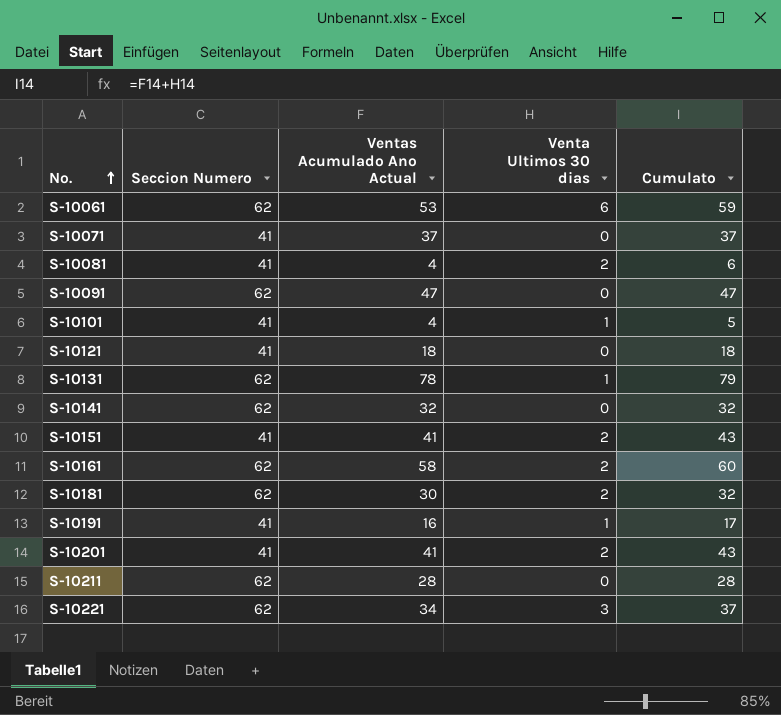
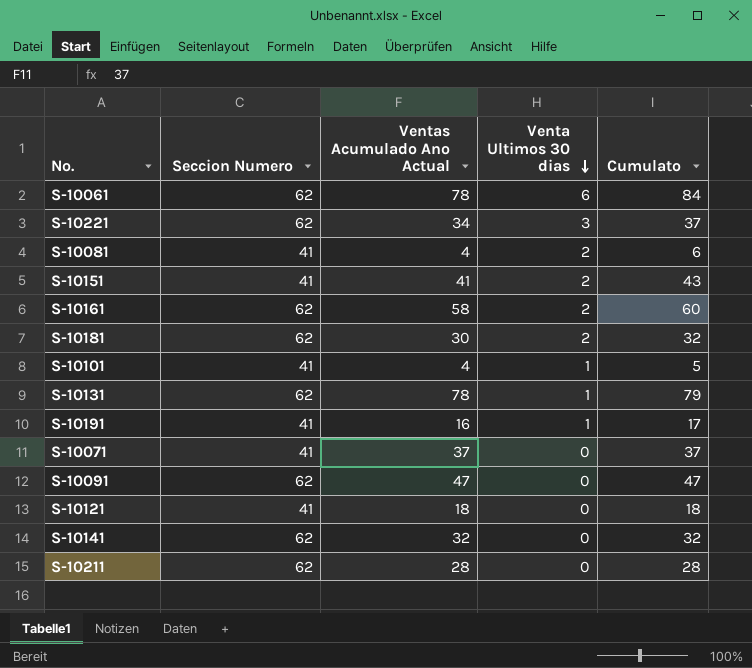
row order: No. ascending -> Venta Ultimos 30 dias descending
row S-10201: 41 | 41 | 2 | 43 -> none
S-10061 | Ventas Acumulado Ano Actual: 53 -> 78
S-10061 | Cumulato: 59 -> 84

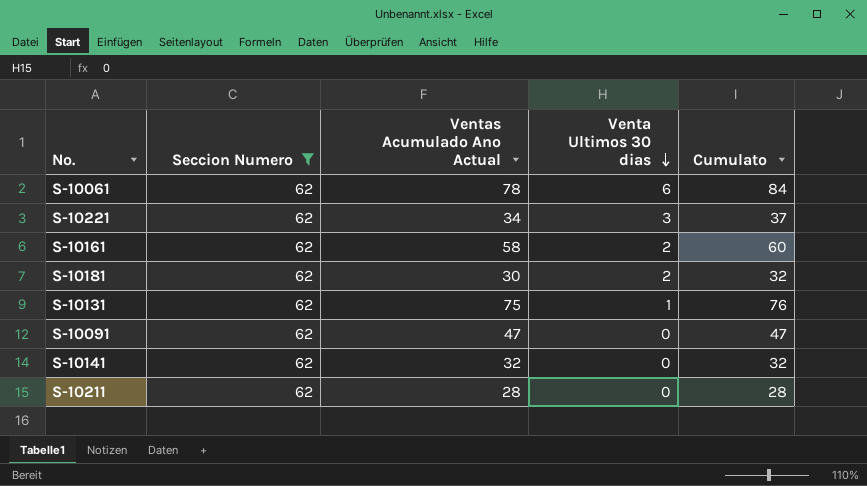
filter: none -> Seccion Numero = 62
S-10131 | Ventas Acumulado Ano Actual: 78 -> 75
S-10131 | Cumulato: 79 -> 76

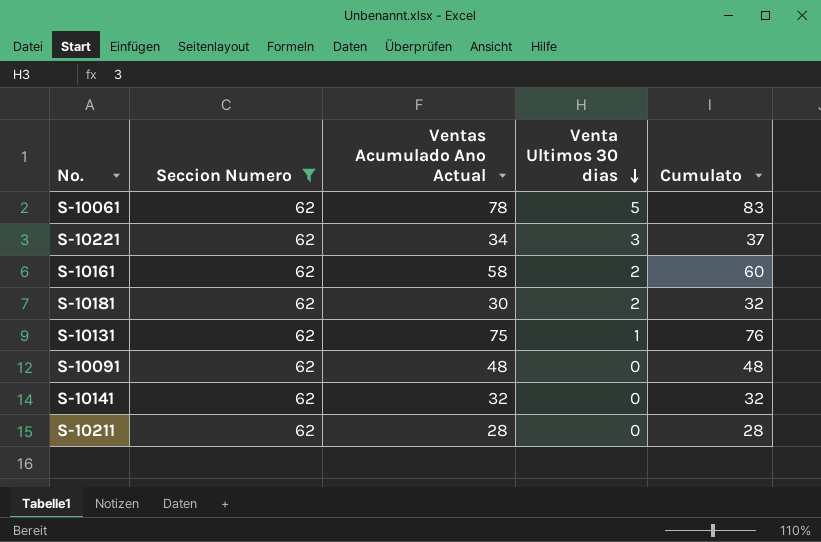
S-10061 | Venta Ultimos 30 dias: 6 -> 5
S-10061 | Cumulato: 84 -> 83
S-10091 | Ventas Acumulado Ano Actual: 47 -> 48
S-10091 | Cumulato: 47 -> 48

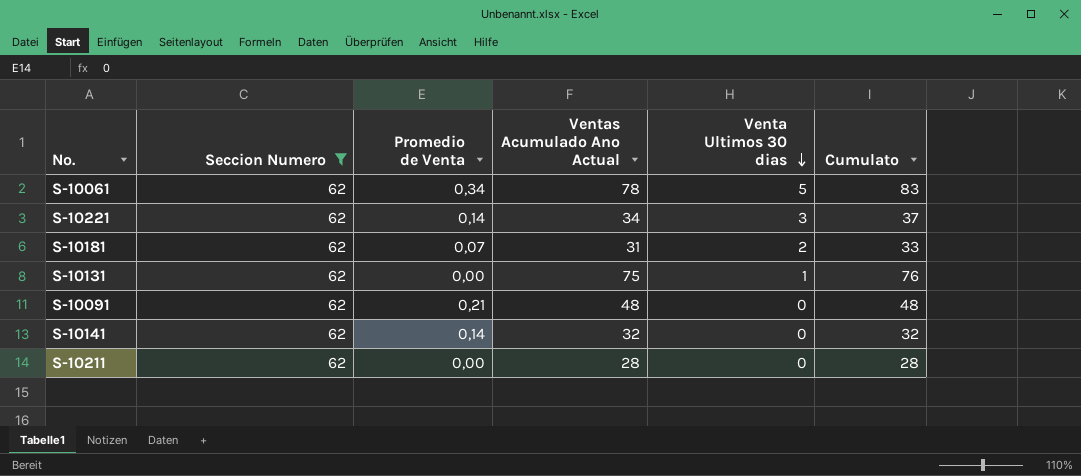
column Promedio de Venta | position: none -> 3
row S-10161: 62 | 58 | 2 | 60 -> none
S-10181 | Ventas Acumulado Ano Actual: 30 -> 31
S-10181 | Cumulato: 32 -> 33

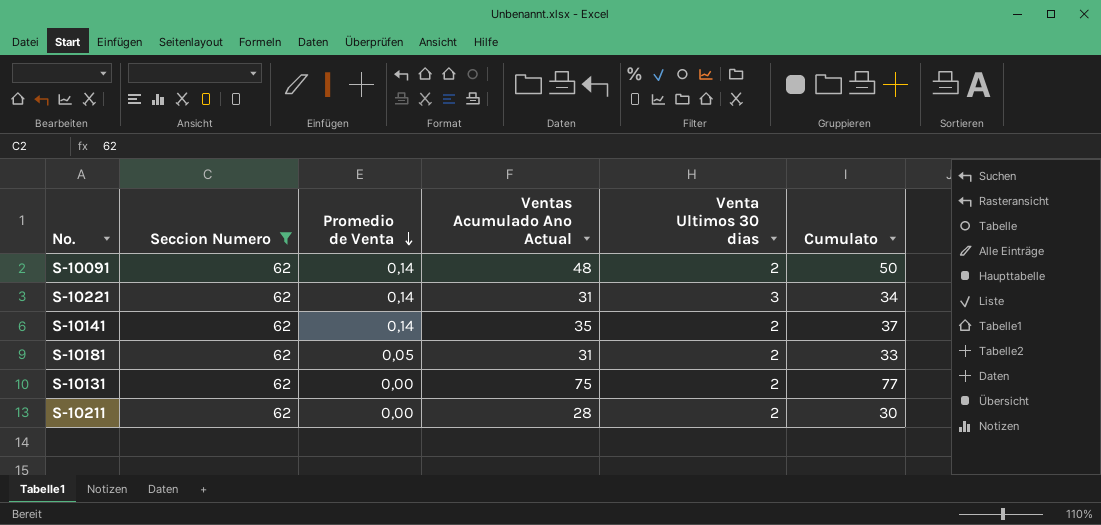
row order: Venta Ultimos 30 dias descending -> Promedio de Venta descending
row S-10061: 62 | 0,34 | 78 | 5 | 83 -> none
S-10091 | Promedio de Venta: 0,21 -> 0,14
S-10091 | Venta Ultimos 30 dias: 0 -> 2
S-10091 | Cumulato: 48 -> 50
S-10221 | Ventas Acumulado Ano Actual: 34 -> 31
S-10221 | Cumulato: 37 -> 34
S-10141 | Ventas Acumulado Ano Actual: 32 -> 35
S-10141 | Venta Ultimos 30 dias: 0 -> 2
S-10141 | Cumulato: 32 -> 37
S-10181 | Promedio de Venta: 0,07 -> 0,05
S-10131 | Venta Ultimos 30 dias: 1 -> 2
S-10131 | Cumulato: 76 -> 77
S-10211 | Venta Ultimos 30 dias: 0 -> 2
S-10211 | Cumulato: 28 -> 30

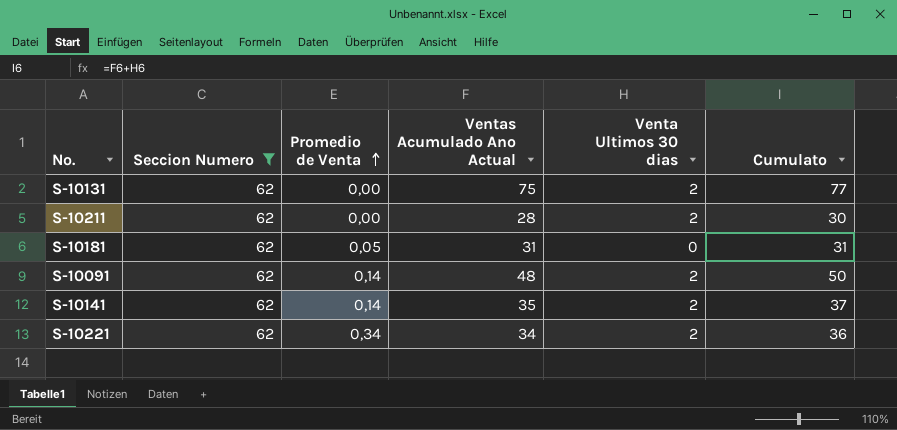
row order: Promedio de Venta descending -> Promedio de Venta ascending
S-10181 | Venta Ultimos 30 dias: 2 -> 0
S-10181 | Cumulato: 33 -> 31
S-10221 | Promedio de Venta: 0,14 -> 0,34
S-10221 | Ventas Acumulado Ano Actual: 31 -> 34
S-10221 | Venta Ultimos 30 dias: 3 -> 2
S-10221 | Cumulato: 34 -> 36

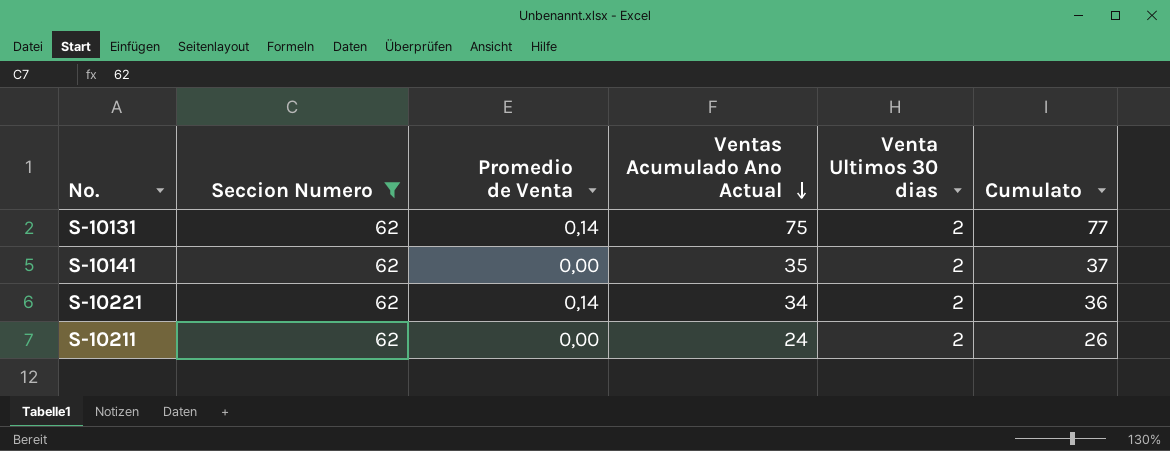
row order: Promedio de Venta ascending -> Ventas Acumulado Ano Actual descending
row S-10181: 62 | 0,05 | 31 | 0 | 31 -> none
row S-10091: 62 | 0,14 | 48 | 2 | 50 -> none
S-10131 | Promedio de Venta: 0,00 -> 0,14
S-10141 | Promedio de Venta: 0,14 -> 0,00
S-10221 | Promedio de Venta: 0,34 -> 0,14
S-10211 | Ventas Acumulado Ano Actual: 28 -> 24
S-10211 | Cumulato: 30 -> 26

